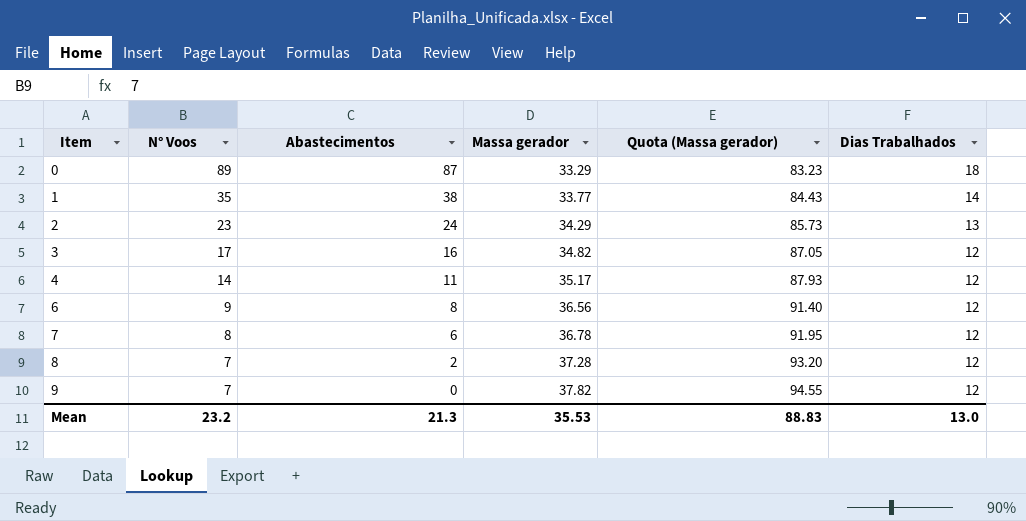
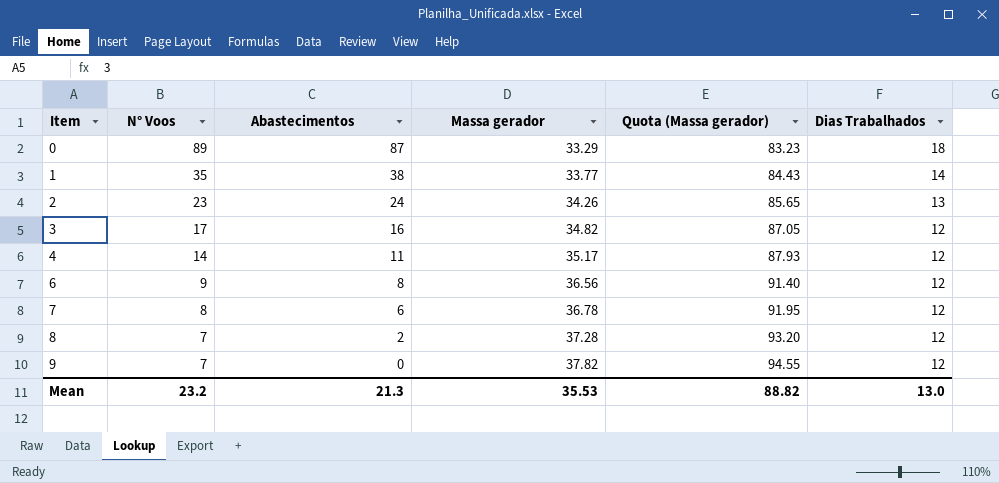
2 | Massa gerador: 34.29 -> 34.26
2 | Quota (Massa gerador): 85.73 -> 85.65
Mean | Quota (Massa gerador): 88.83 -> 88.82

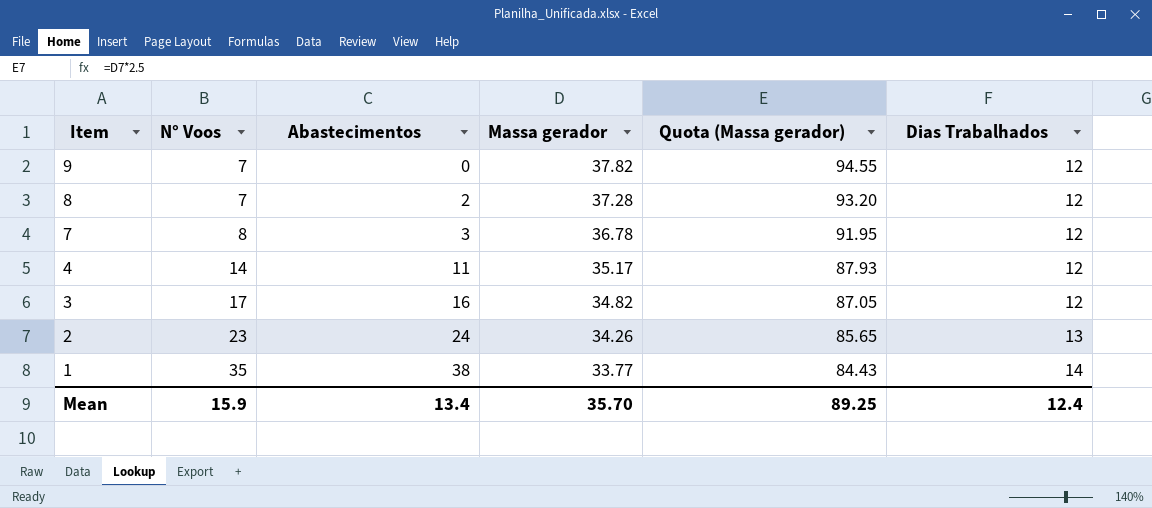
row order: Item ascending -> Item descending
row 0: 89 | 87 | 33.29 | 83.23 | 18 -> none
row 6: 9 | 8 | 36.56 | 91.40 | 12 -> none
7 | Abastecimentos: 6 -> 3
Mean | N° Voos: 23.2 -> 15.9
Mean | Abastecimentos: 21.3 -> 13.4
Mean | Massa gerador: 35.53 -> 35.70
Mean | Quota (Massa gerador): 88.82 -> 89.25
Mean | Dias Trabalhados: 13.0 -> 12.4

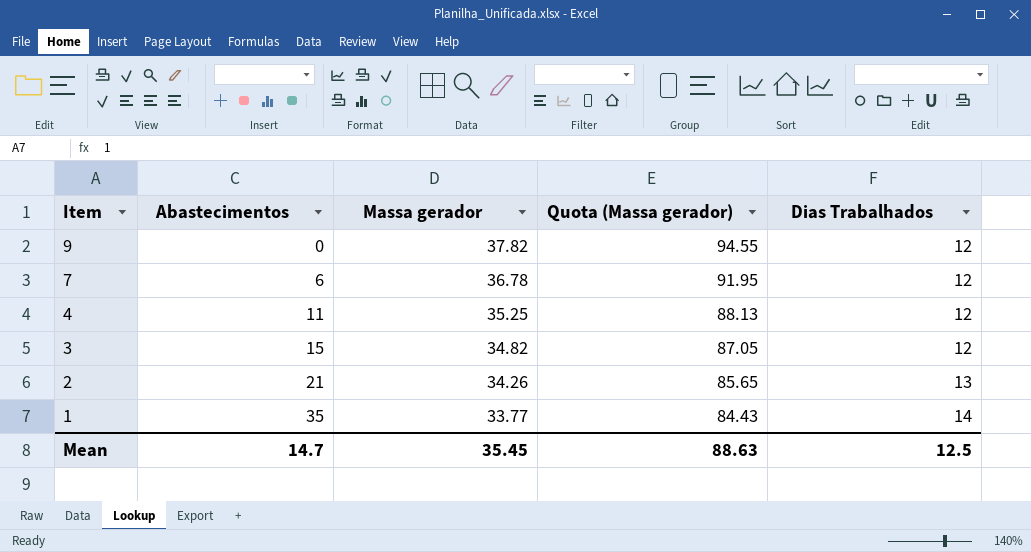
column N° Voos | position: 2 -> none
row 8: 7 | 2 | 37.28 | 93.20 | 12 -> none
7 | Abastecimentos: 3 -> 6
4 | Massa gerador: 35.17 -> 35.25
4 | Quota (Massa gerador): 87.93 -> 88.13
3 | Abastecimentos: 16 -> 15
2 | Abastecimentos: 24 -> 21
1 | Abastecimentos: 38 -> 35
Mean | Abastecimentos: 13.4 -> 14.7
Mean | Massa gerador: 35.70 -> 35.45
Mean | Quota (Massa gerador): 89.25 -> 88.63
Mean | Dias Trabalhados: 12.4 -> 12.5

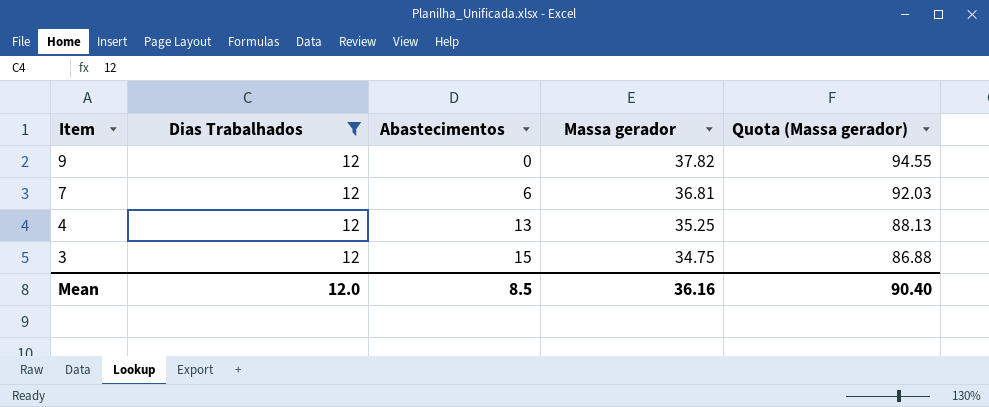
filter: none -> Dias Trabalhados = 12
column Dias Trabalhados | position: 5 -> 2
7 | Massa gerador: 36.78 -> 36.81
7 | Quota (Massa gerador): 91.95 -> 92.03
4 | Abastecimentos: 11 -> 13
3 | Massa gerador: 34.82 -> 34.75
3 | Quota (Massa gerador): 87.05 -> 86.88
Mean | Dias Trabalhados: 12.5 -> 12.0
Mean | Abastecimentos: 14.7 -> 8.5
Mean | Massa gerador: 35.45 -> 36.16
Mean | Quota (Massa gerador): 88.63 -> 90.40

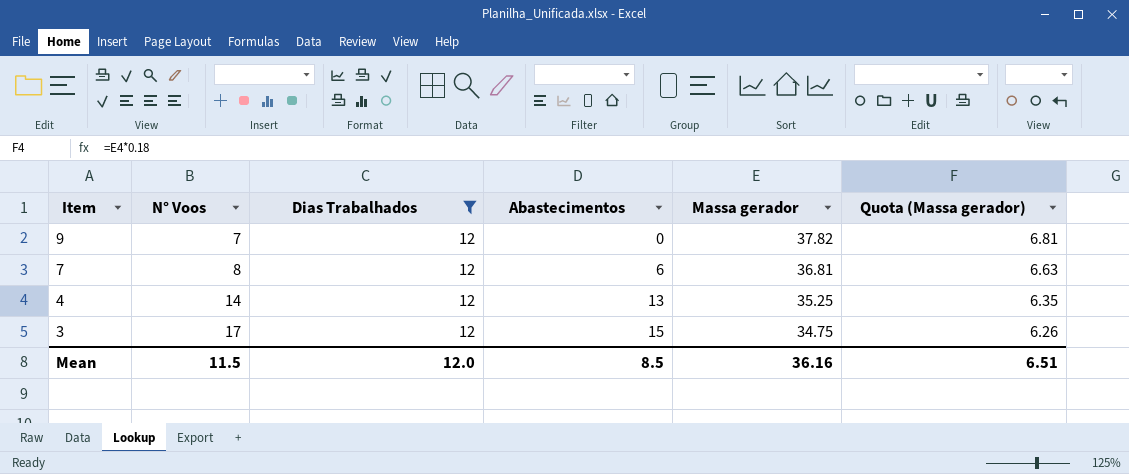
column N° Voos | position: none -> 2
column Quota (Massa gerador) | formula: [Massa gerador] * 2.5 -> [Massa gerador] * 0.18
Mean | Quota (Massa gerador): 90.40 -> 6.51

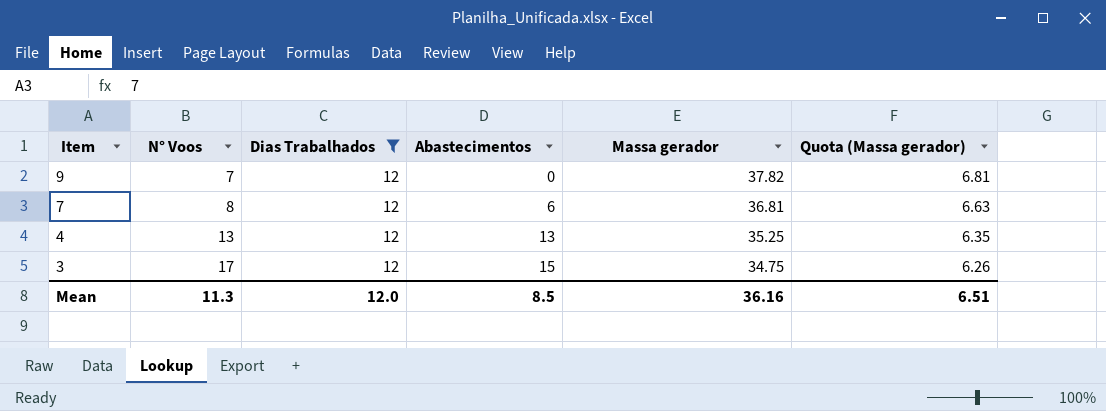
4 | N° Voos: 14 -> 13
Mean | N° Voos: 11.5 -> 11.3

